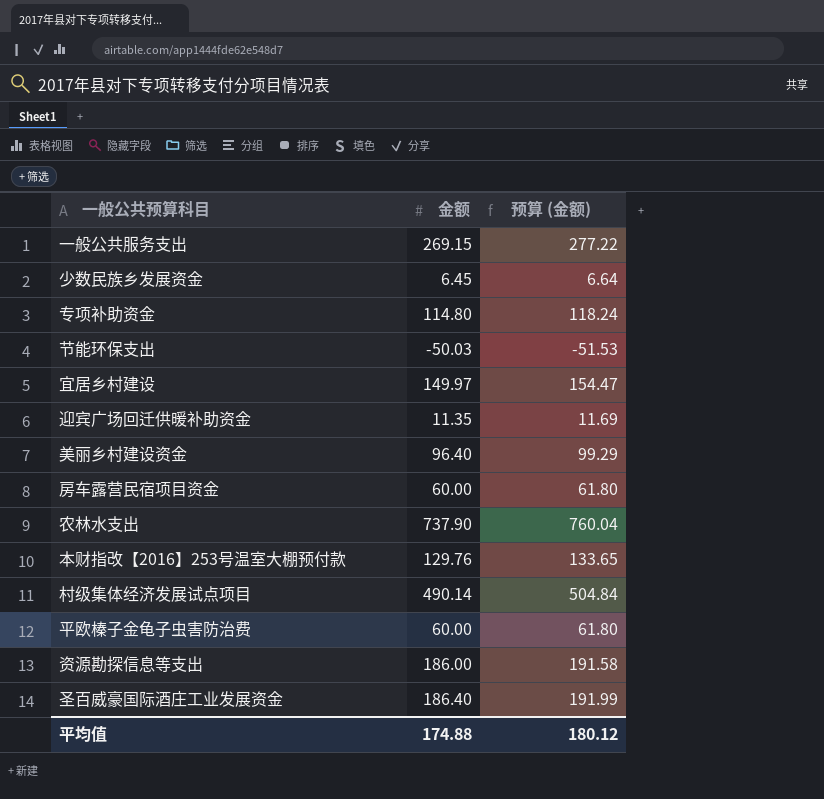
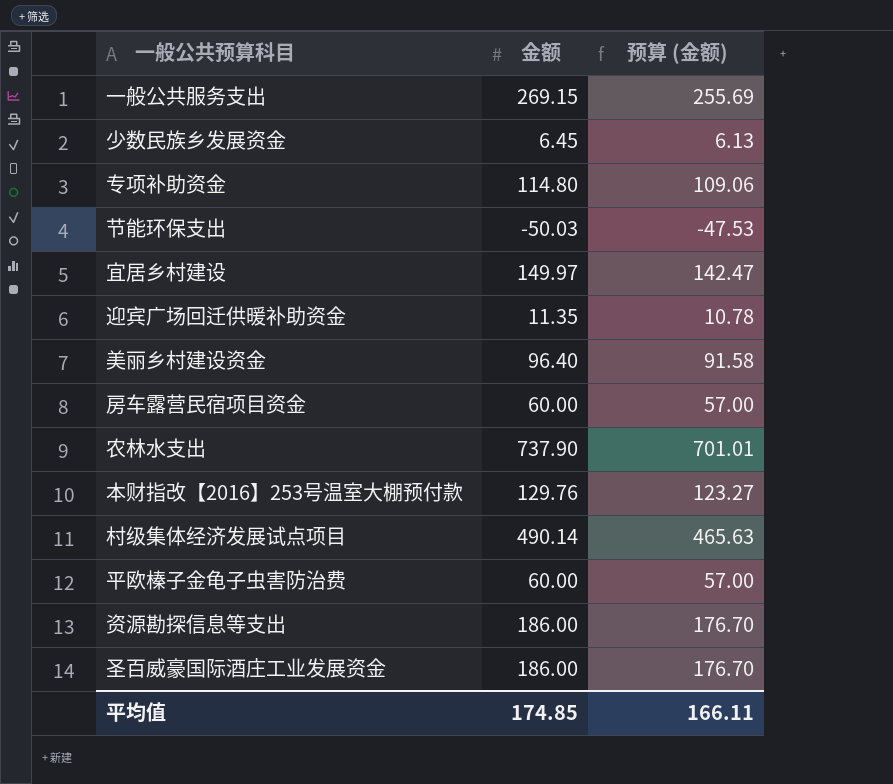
column 预算 (金额) | formula: [金额] * 1.03 -> [金额] * 0.95
圣百威豪国际酒庄工业发展资金 | 金额: 186.40 -> 186.00
平均值 | 金额: 174.88 -> 174.85
平均值 | 预算 (金额): 180.12 -> 166.11

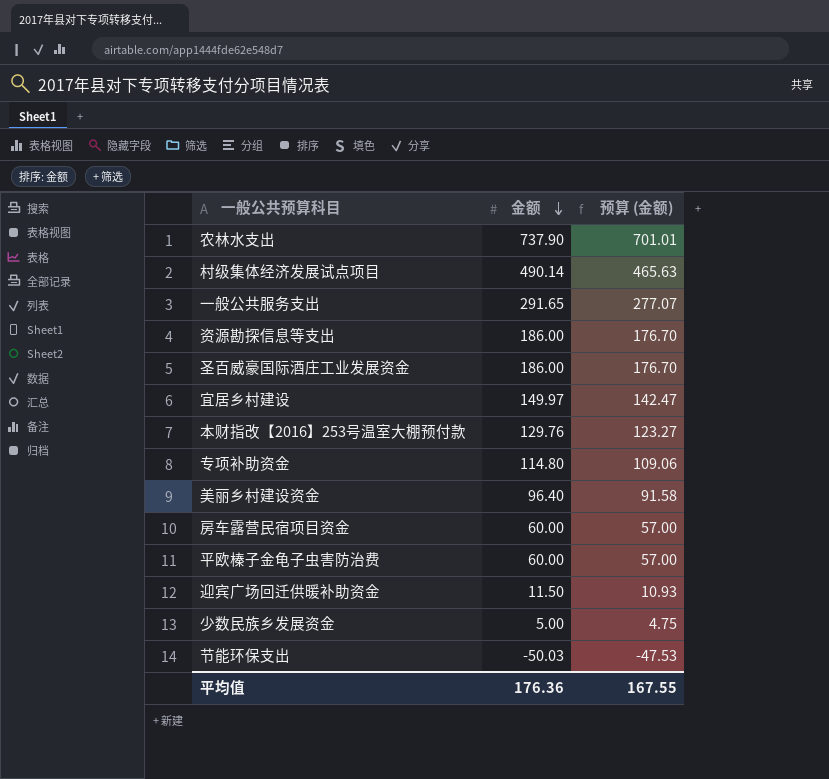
row order: none -> 金额 descending
一般公共服务支出 | 金额: 269.15 -> 291.65
一般公共服务支出 | 预算 (金额): 255.69 -> 277.07
迎宾广场回迁供暖补助资金 | 金额: 11.35 -> 11.50
迎宾广场回迁供暖补助资金 | 预算 (金额): 10.78 -> 10.93
少数民族乡发展资金 | 金额: 6.45 -> 5.00
少数民族乡发展资金 | 预算 (金额): 6.13 -> 4.75
平均值 | 金额: 174.85 -> 176.36
平均值 | 预算 (金额): 166.11 -> 167.55

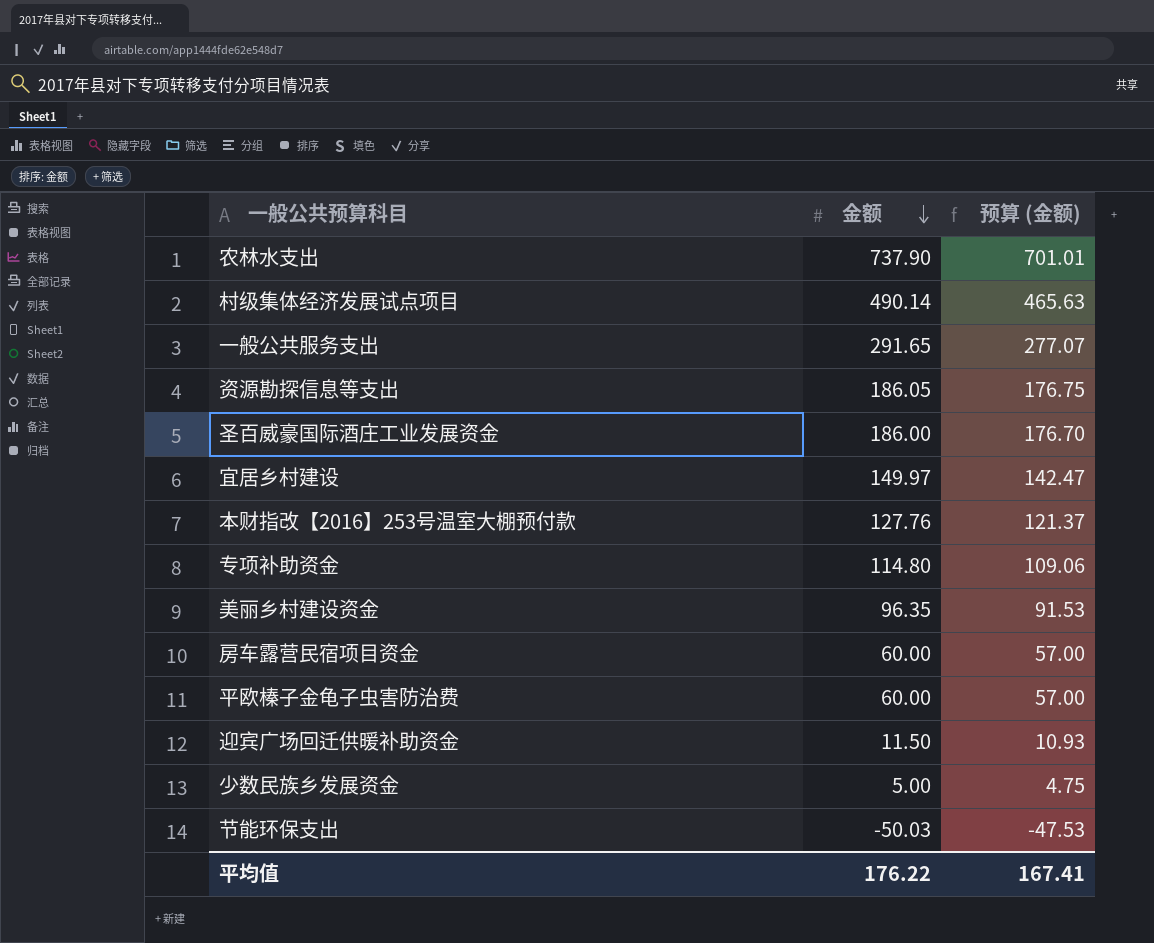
资源勘探信息等支出 | 金额: 186.00 -> 186.05
资源勘探信息等支出 | 预算 (金额): 176.70 -> 176.75
本财指改【2016】253号温室大棚预付款 | 金额: 129.76 -> 127.76
本财指改【2016】253号温室大棚预付款 | 预算 (金额): 123.27 -> 121.37
美丽乡村建设资金 | 金额: 96.40 -> 96.35
美丽乡村建设资金 | 预算 (金额): 91.58 -> 91.53
平均值 | 金额: 176.36 -> 176.22
平均值 | 预算 (金额): 167.55 -> 167.41

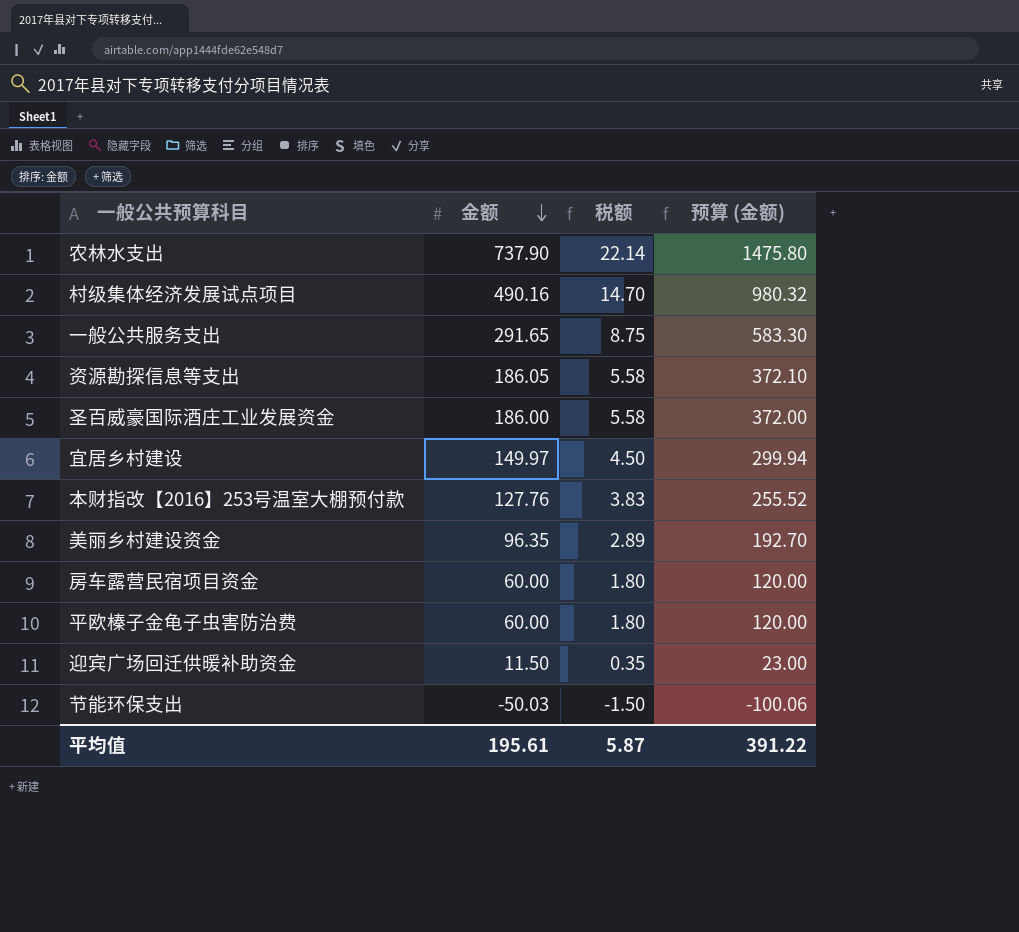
column 税额 | formula: none -> [金额] * 0.03
column 预算 (金额) | formula: [金额] * 0.95 -> [金额] * 2
row 专项补助资金: 114.80 | 109.06 -> none
row 少数民族乡发展资金: 5.00 | 4.75 -> none
村级集体经济发展试点项目 | 金额: 490.14 -> 490.16
平均值 | 金额: 176.22 -> 195.61
平均值 | 预算 (金额): 167.41 -> 391.22

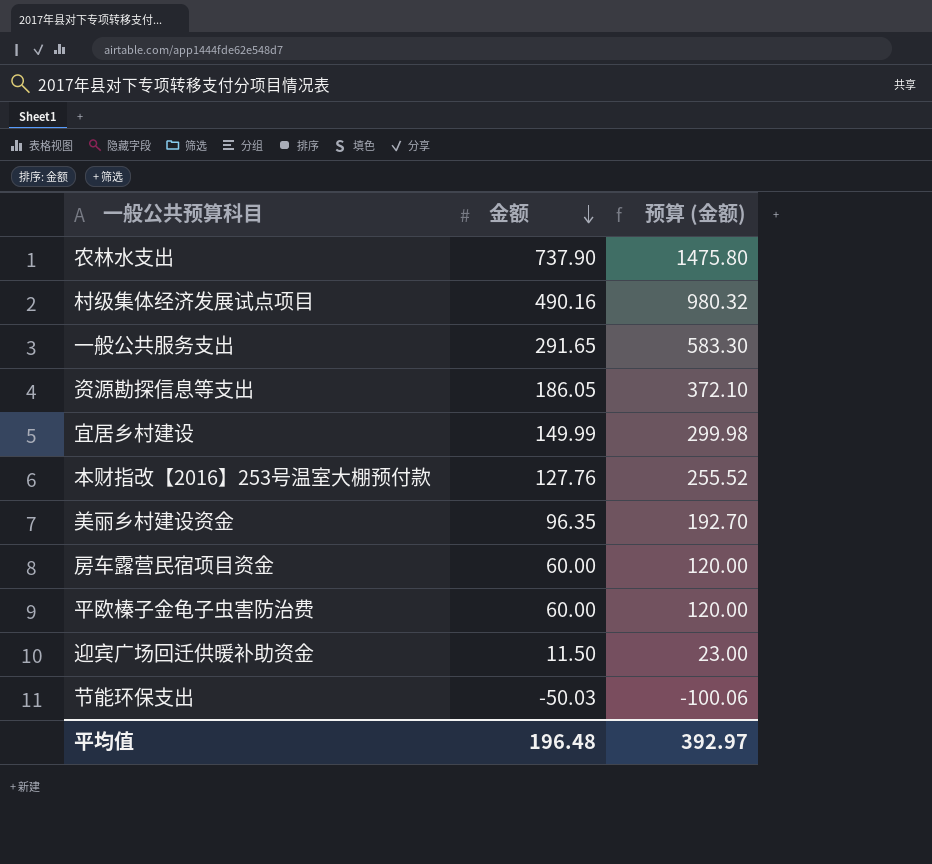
column 税额 | formula: [金额] * 0.03 -> none
row 圣百威豪国际酒庄工业发展资金: 186.00 | 5.58 | 372.00 -> none
宜居乡村建设 | 金额: 149.97 -> 149.99
宜居乡村建设 | 预算 (金额): 299.94 -> 299.98
平均值 | 金额: 195.61 -> 196.48
平均值 | 预算 (金额): 391.22 -> 392.97

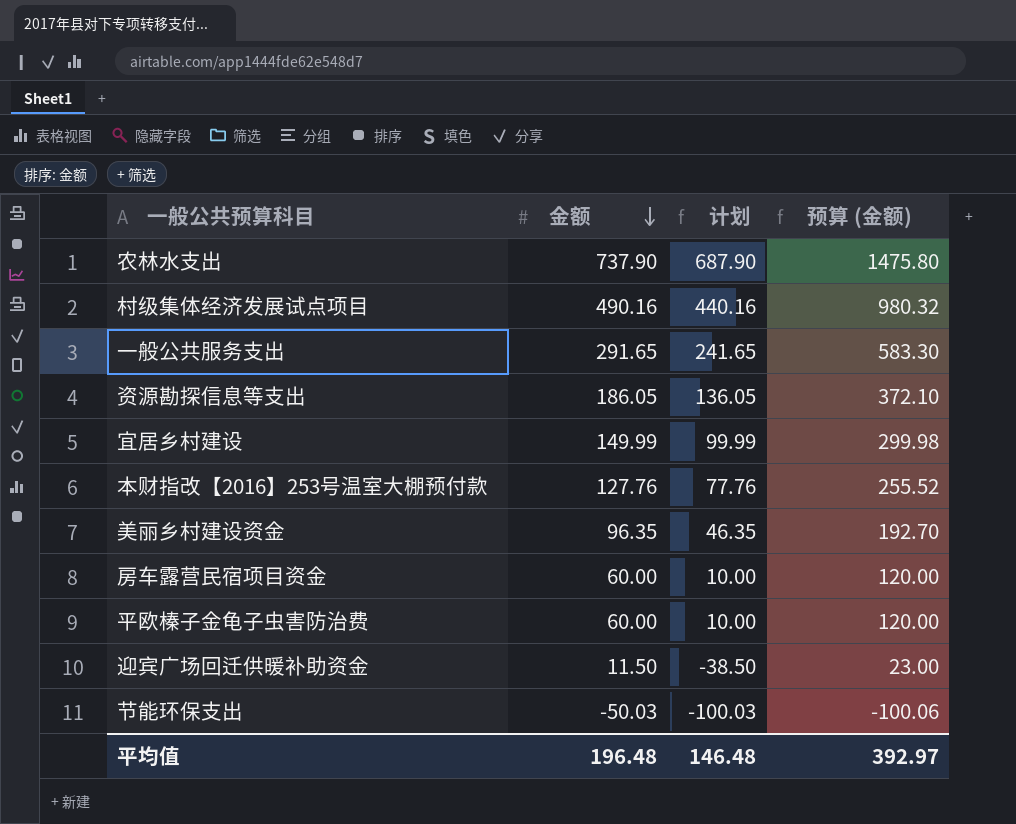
column 计划 | formula: none -> [金额] - 50

